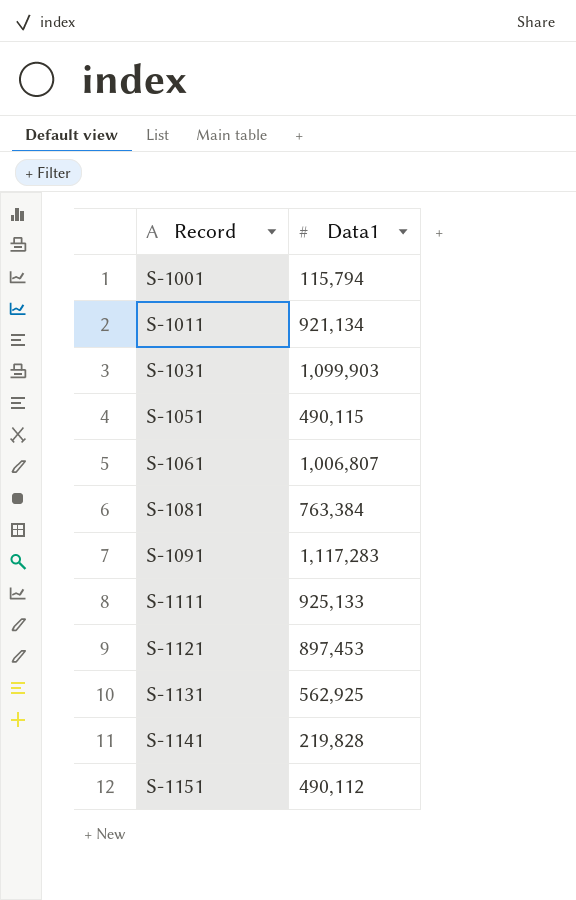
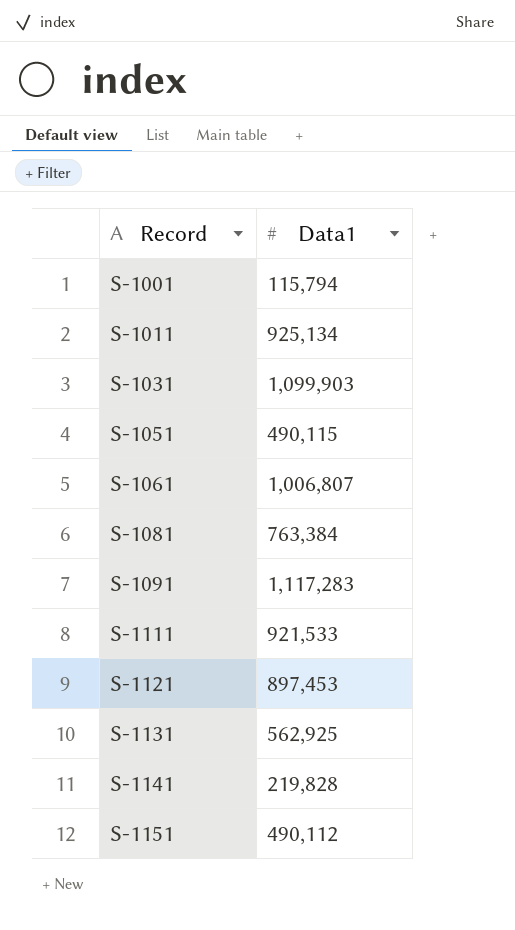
S-1011 | Data1: 921,134 -> 925,134
S-1111 | Data1: 925,133 -> 921,533

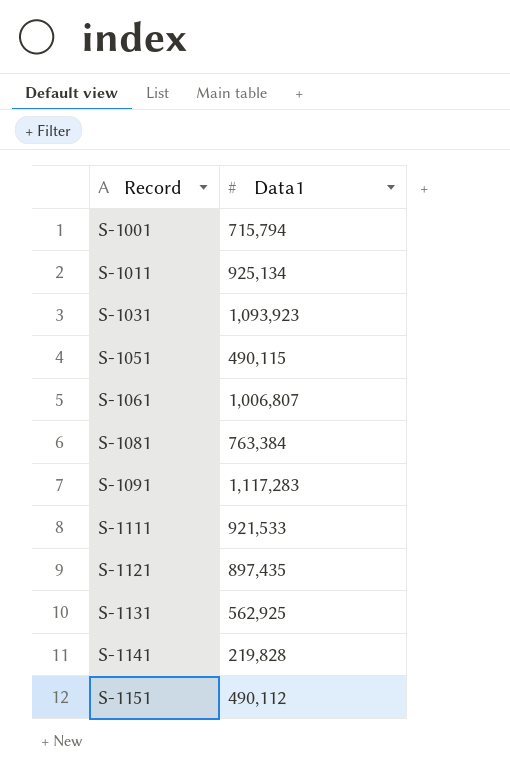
S-1001 | Data1: 115,794 -> 715,794
S-1031 | Data1: 1,099,903 -> 1,093,923
S-1121 | Data1: 897,453 -> 897,435

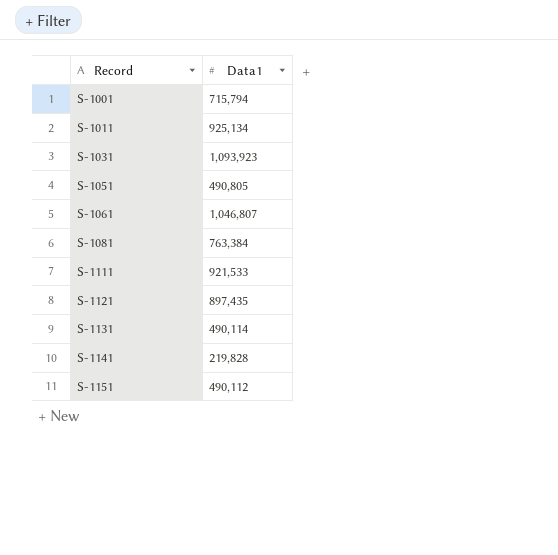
row S-1091: 1,117,283 -> none
S-1051 | Data1: 490,115 -> 490,805
S-1061 | Data1: 1,006,807 -> 1,046,807
S-1131 | Data1: 562,925 -> 490,114

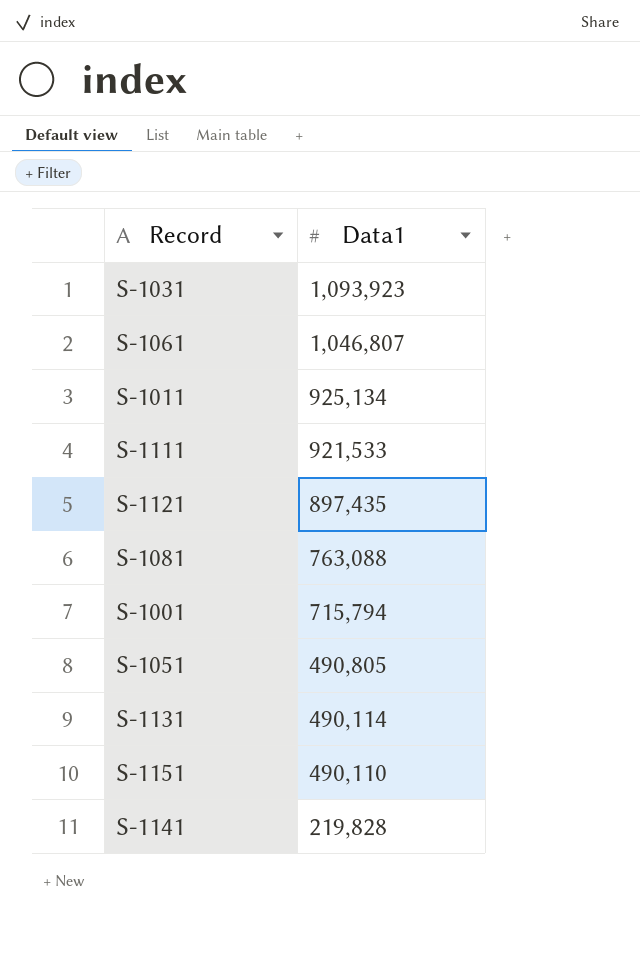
row order: Record ascending -> Data1 descending
S-1081 | Data1: 763,384 -> 763,088
S-1151 | Data1: 490,112 -> 490,110

